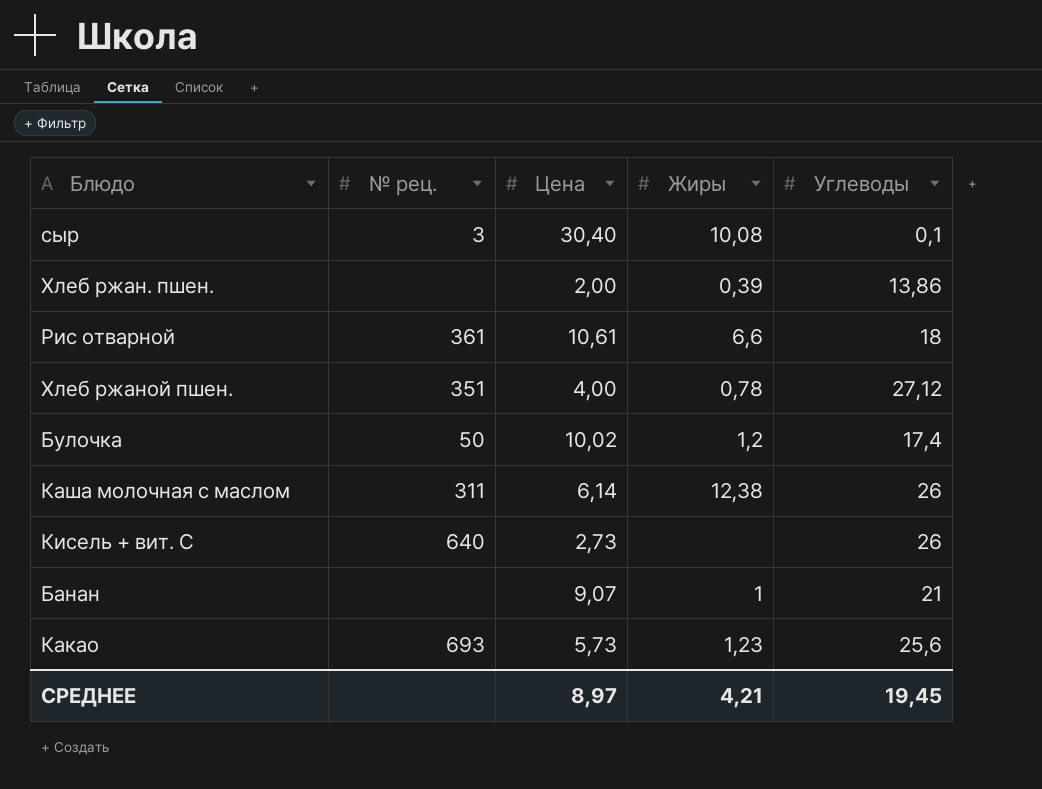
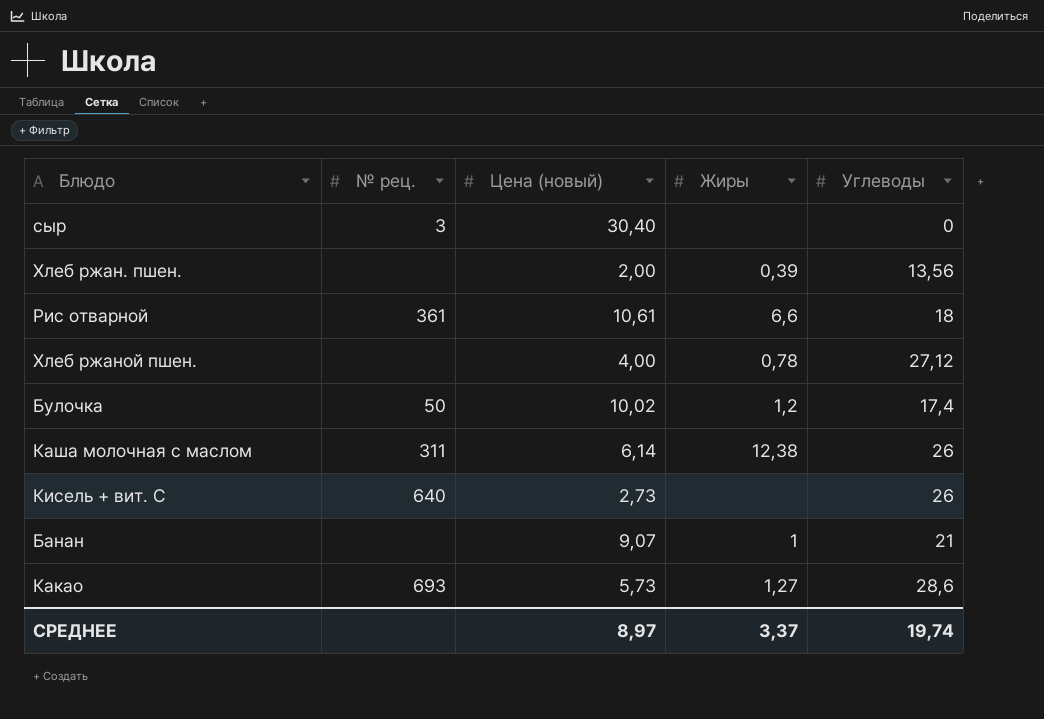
column name: Цена -> Цена (новый)
сыр | Жиры: 10,08 -> none
сыр | Углеводы: 0,1 -> 0
Хлеб ржан. пшен. | Углеводы: 13,86 -> 13,56
Хлеб ржаной пшен. | № рец.: 351 -> none
Какао | Жиры: 1,23 -> 1,27
Какао | Углеводы: 25,6 -> 28,6
СРЕДНЕЕ | Жиры: 4,21 -> 3,37
СРЕДНЕЕ | Углеводы: 19,45 -> 19,74

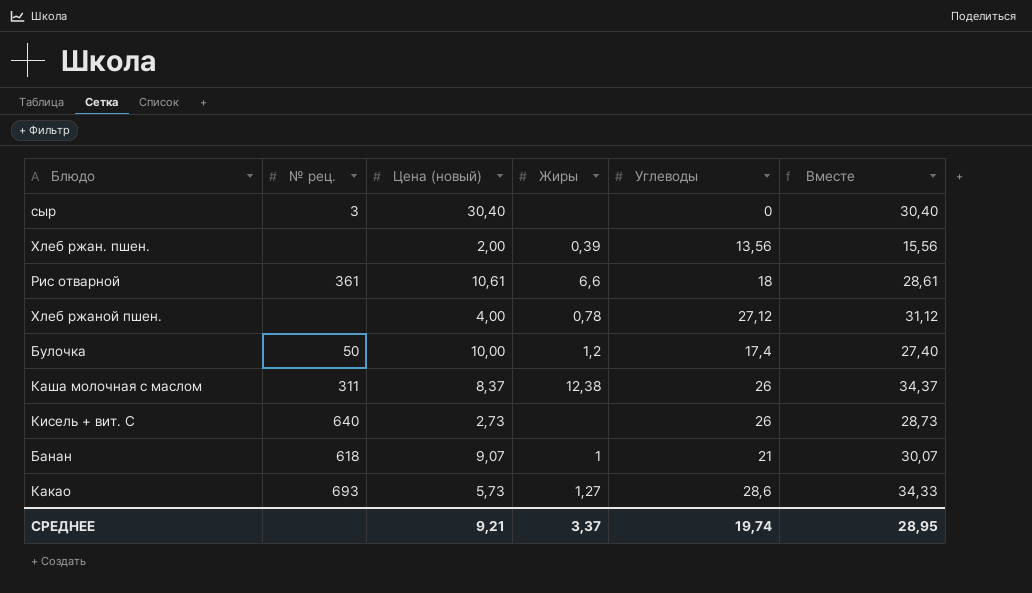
column Вместе | formula: none -> [Цена (новый)] + [Углеводы]
Булочка | Цена (новый): 10,02 -> 10,00
Каша молочная с маслом | Цена (новый): 6,14 -> 8,37
Банан | № рец.: none -> 618
СРЕДНЕЕ | Цена (новый): 8,97 -> 9,21

